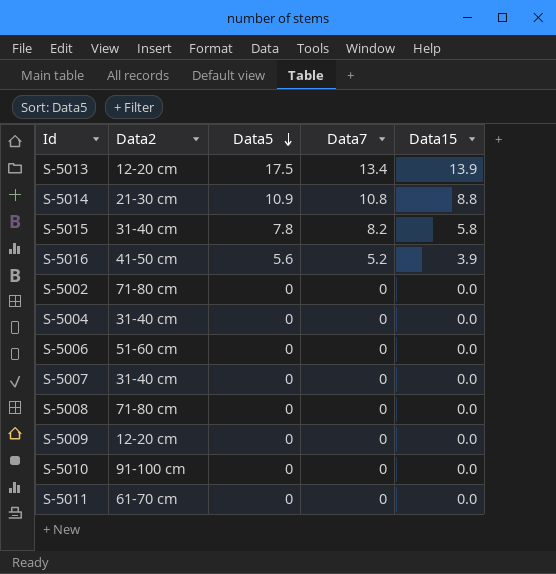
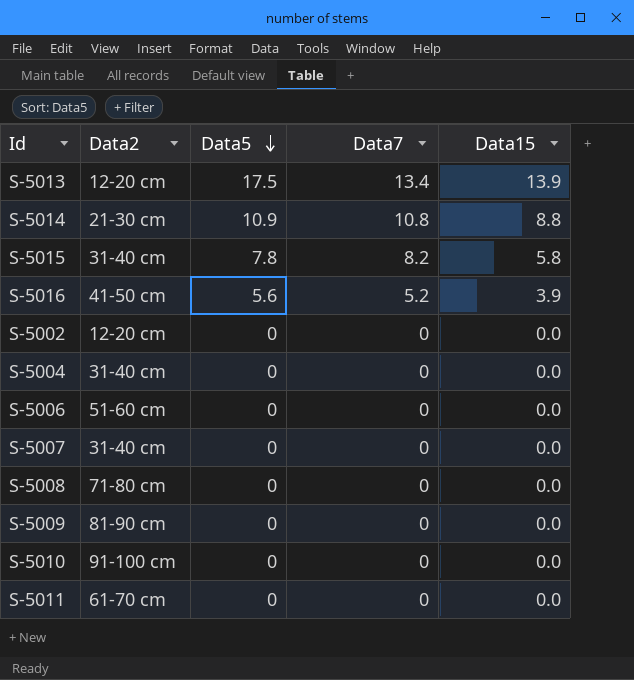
S-5002 | Data2: 71-80 cm -> 12-20 cm
S-5009 | Data2: 12-20 cm -> 81-90 cm

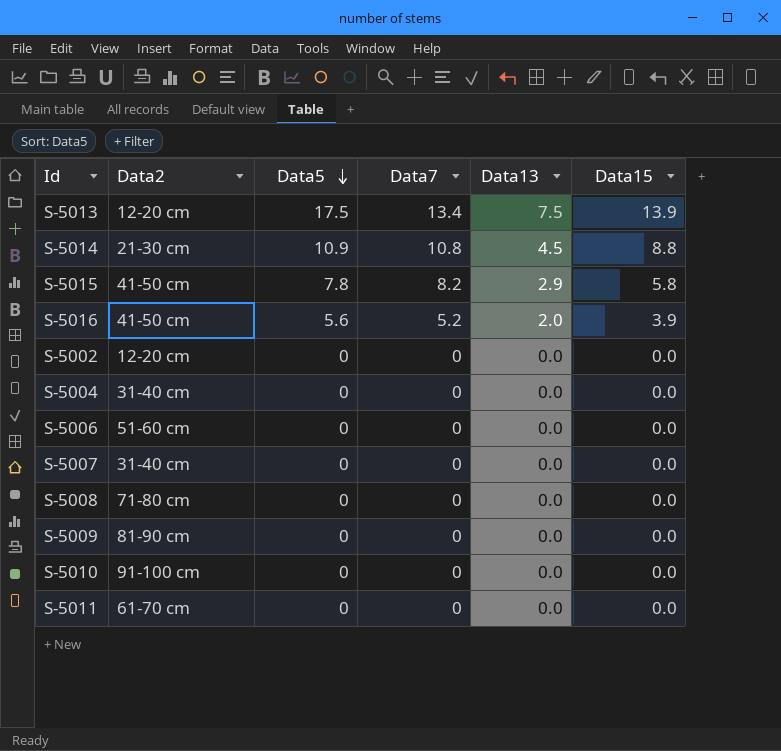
column Data13 | position: none -> 5
S-5015 | Data2: 31-40 cm -> 41-50 cm

